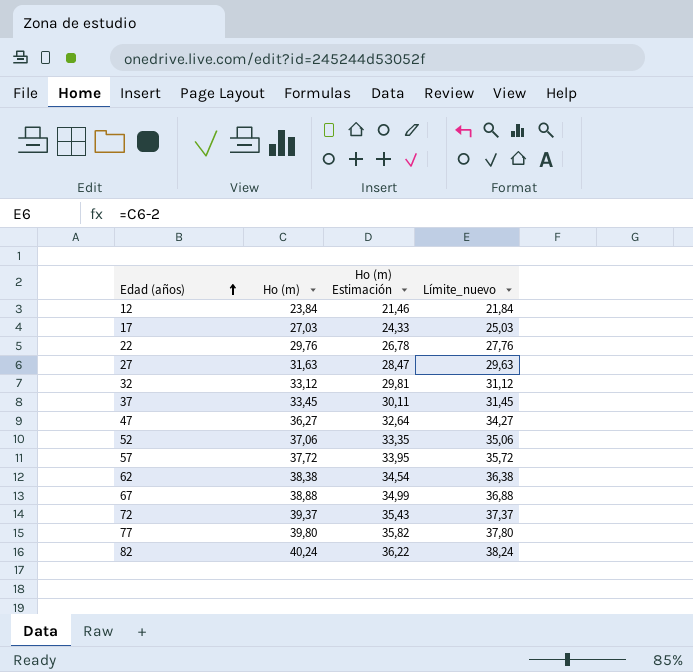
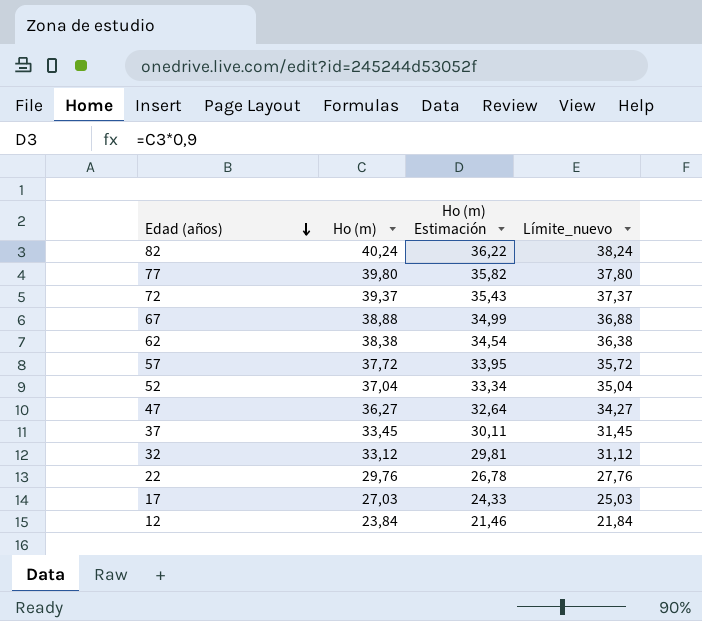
row order: Edad (años) ascending -> Edad (años) descending
row 27: 31,63 | 28,47 | 29,63 -> none
52 | Ho (m): 37,06 -> 37,04
52 | Ho (m) Estimación: 33,35 -> 33,34
52 | Límite_nuevo: 35,06 -> 35,04

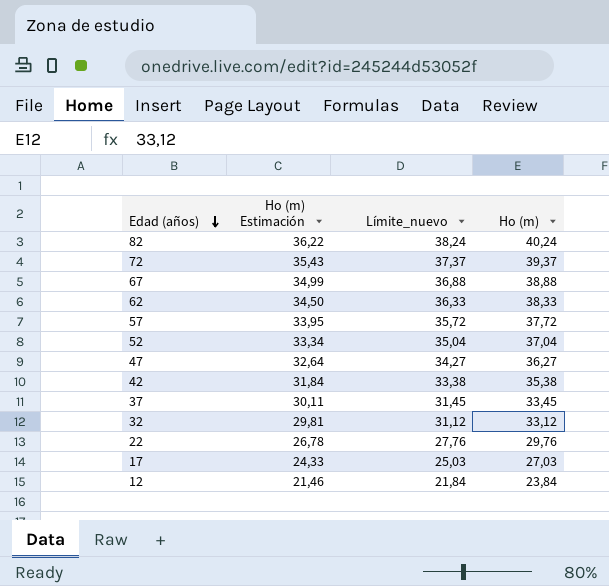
column Ho (m) | position: 2 -> 4
row 77: 39,80 | 35,82 | 37,80 -> none
62 | Ho (m) Estimación: 34,54 -> 34,50
62 | Límite_nuevo: 36,38 -> 36,33
62 | Ho (m): 38,38 -> 38,33
row 42: none -> 31,84 | 33,38 | 35,38

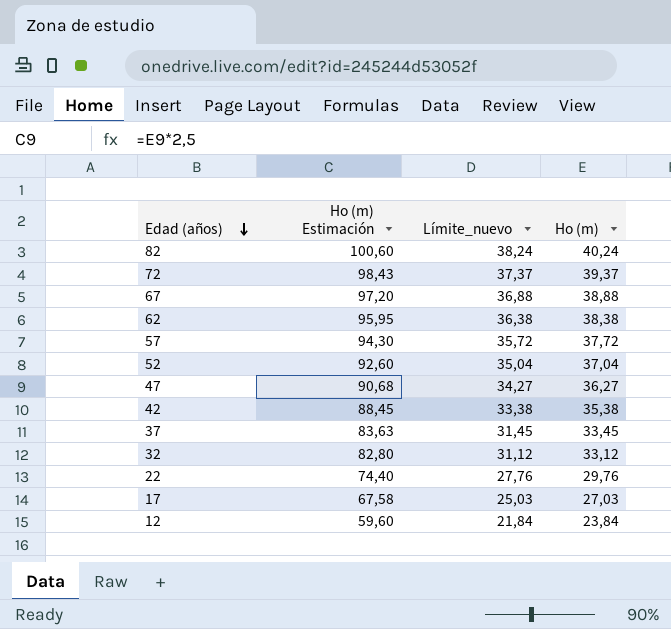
column Ho (m) Estimación | formula: [Ho (m)] * 0,9 -> [Ho (m)] * 2,5
62 | Límite_nuevo: 36,33 -> 36,38
62 | Ho (m): 38,33 -> 38,38

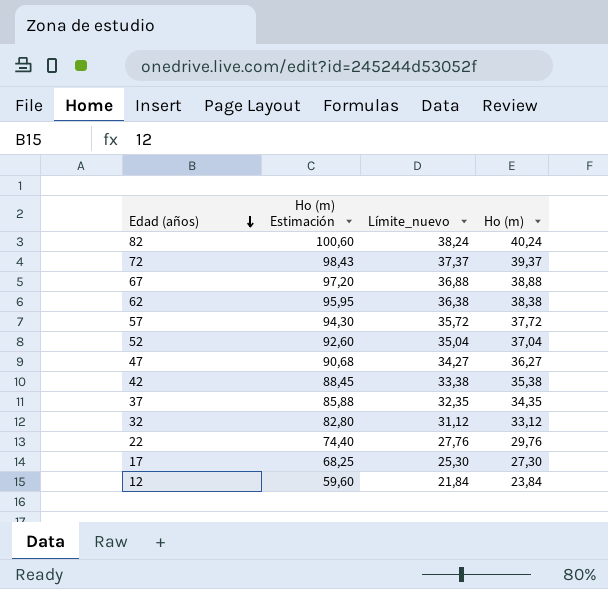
37 | Ho (m) Estimación: 83,63 -> 85,88
37 | Límite_nuevo: 31,45 -> 32,35
37 | Ho (m): 33,45 -> 34,35
17 | Ho (m) Estimación: 67,58 -> 68,25
17 | Límite_nuevo: 25,03 -> 25,30
17 | Ho (m): 27,03 -> 27,30

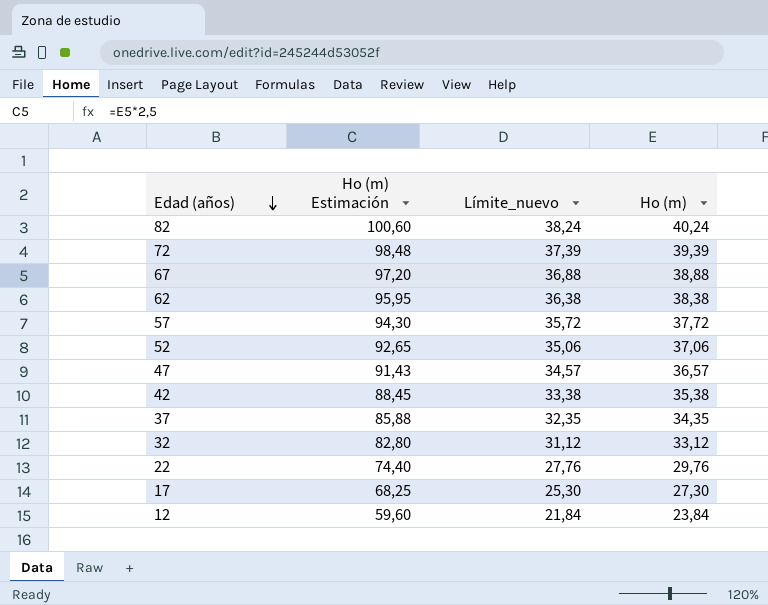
72 | Ho (m) Estimación: 98,43 -> 98,48
72 | Límite_nuevo: 37,37 -> 37,39
72 | Ho (m): 39,37 -> 39,39
52 | Ho (m) Estimación: 92,60 -> 92,65
52 | Límite_nuevo: 35,04 -> 35,06
52 | Ho (m): 37,04 -> 37,06
47 | Ho (m) Estimación: 90,68 -> 91,43
47 | Límite_nuevo: 34,27 -> 34,57
47 | Ho (m): 36,27 -> 36,57

